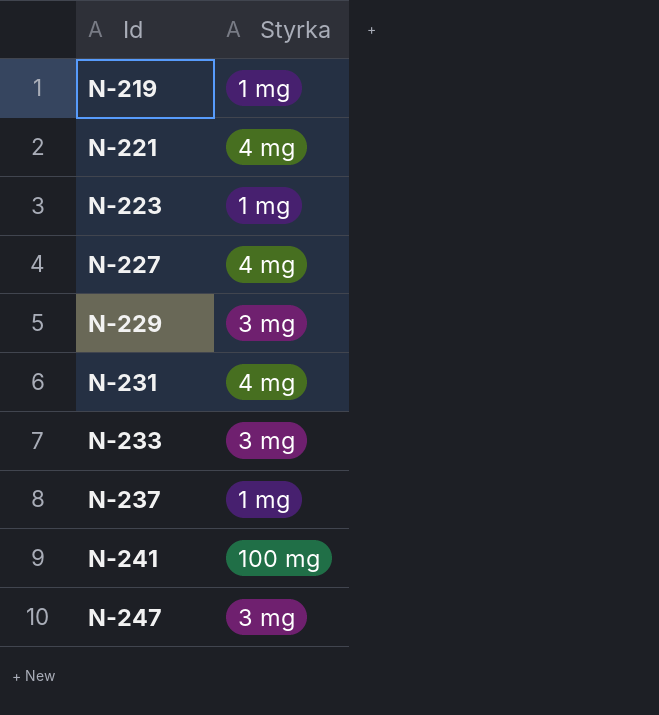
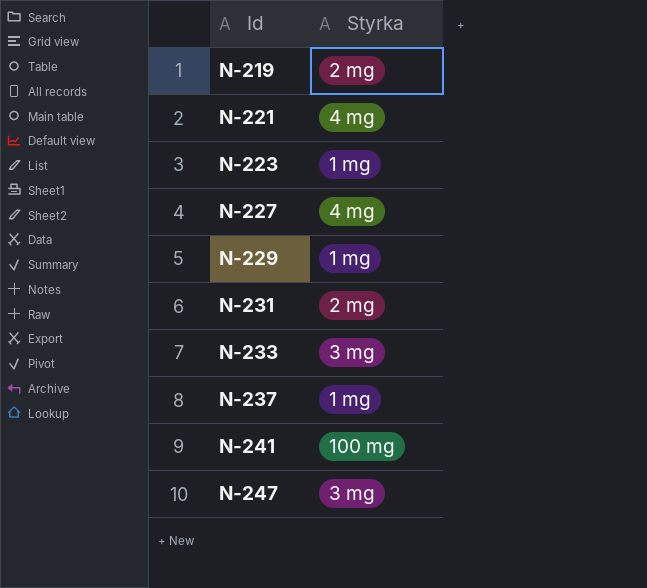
N-219 | Styrka: 1 mg -> 2 mg
N-229 | Styrka: 3 mg -> 1 mg
N-231 | Styrka: 4 mg -> 2 mg

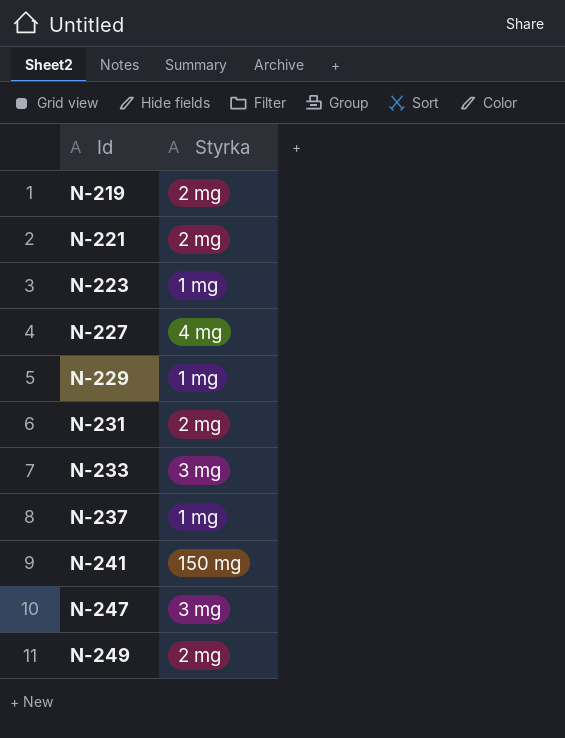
N-221 | Styrka: 4 mg -> 2 mg
N-241 | Styrka: 100 mg -> 150 mg
row N-249: none -> 2 mg

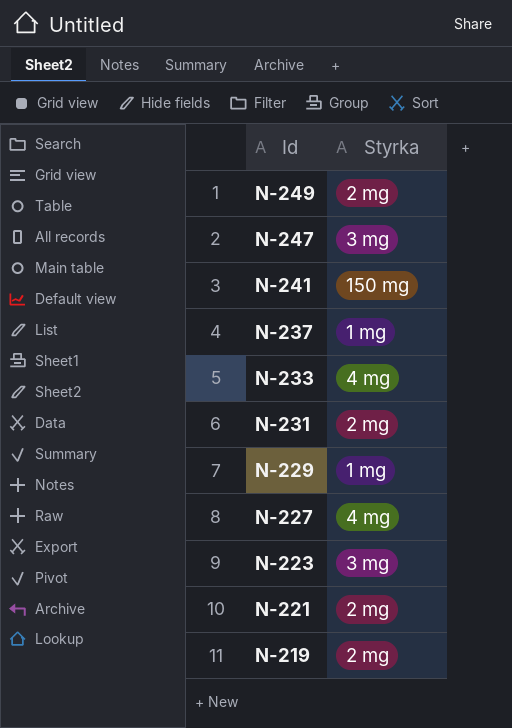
row order: Id ascending -> Id descending
N-233 | Styrka: 3 mg -> 4 mg
N-223 | Styrka: 1 mg -> 3 mg

